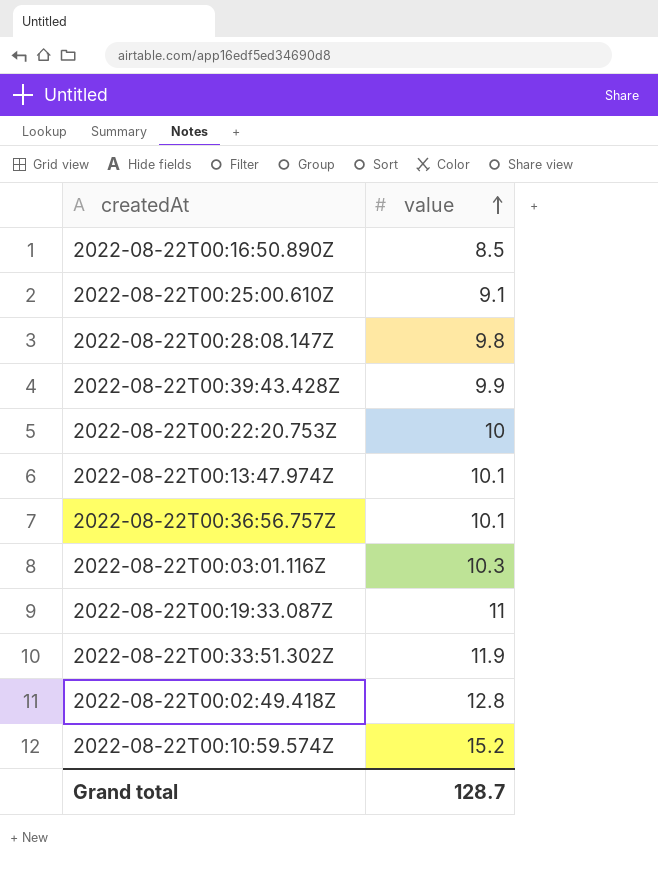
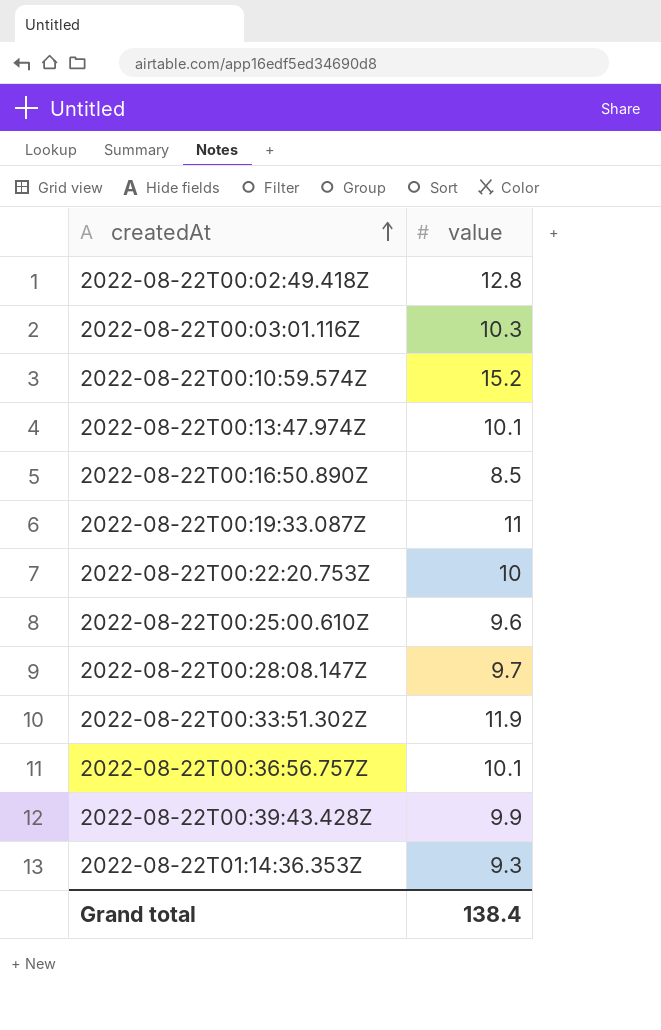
row order: value ascending -> createdAt ascending
2022-08-22T00:25:00.610Z | value: 9.1 -> 9.6
2022-08-22T00:28:08.147Z | value: 9.8 -> 9.7
row 2022-08-22T01:14:36.353Z: none -> 9.3
Grand total | value: 128.7 -> 138.4

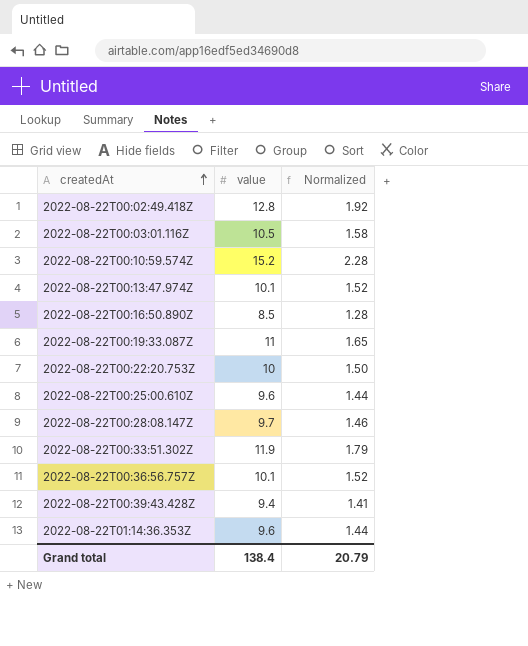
column Normalized | formula: none -> [value] * 0.15
2022-08-22T00:03:01.116Z | value: 10.3 -> 10.5
2022-08-22T00:39:43.428Z | value: 9.9 -> 9.4
2022-08-22T01:14:36.353Z | value: 9.3 -> 9.6

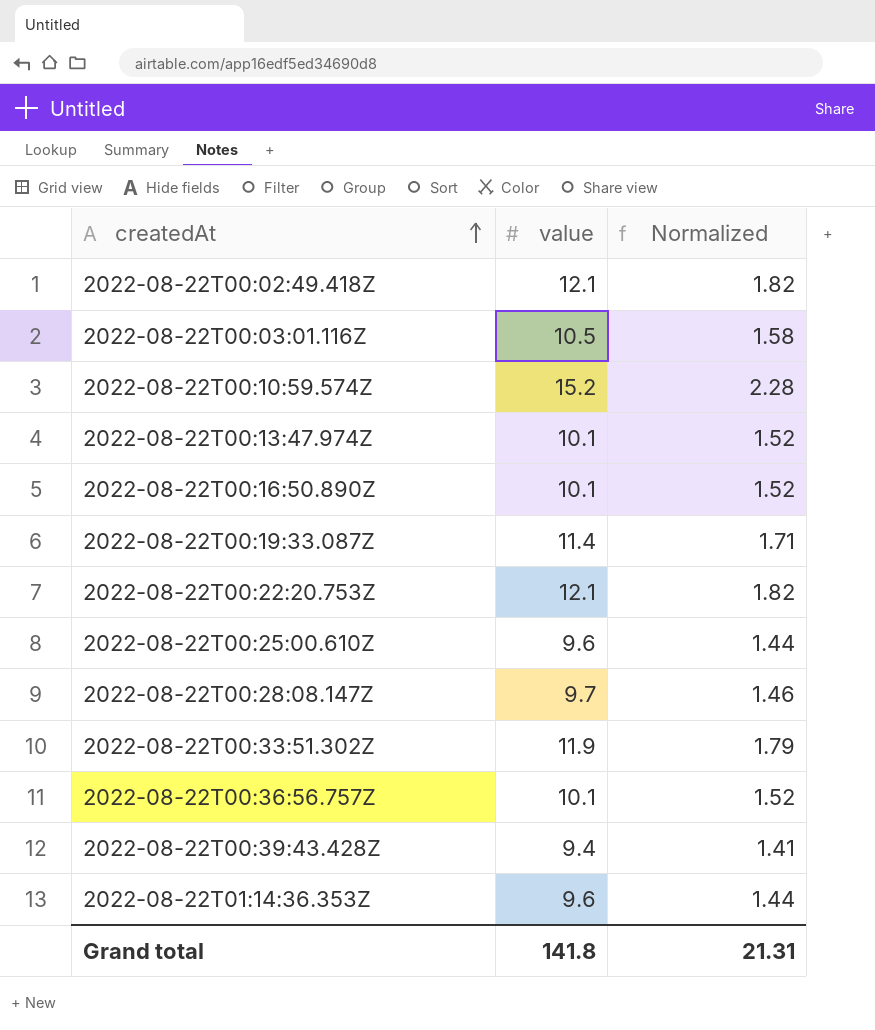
2022-08-22T00:02:49.418Z | value: 12.8 -> 12.1
2022-08-22T00:02:49.418Z | Normalized: 1.92 -> 1.82
2022-08-22T00:16:50.890Z | value: 8.5 -> 10.1
2022-08-22T00:16:50.890Z | Normalized: 1.28 -> 1.52
2022-08-22T00:19:33.087Z | value: 11 -> 11.4
2022-08-22T00:19:33.087Z | Normalized: 1.65 -> 1.71
2022-08-22T00:22:20.753Z | value: 10 -> 12.1
2022-08-22T00:22:20.753Z | Normalized: 1.50 -> 1.82
Grand total | value: 138.4 -> 141.8
Grand total | Normalized: 20.79 -> 21.31

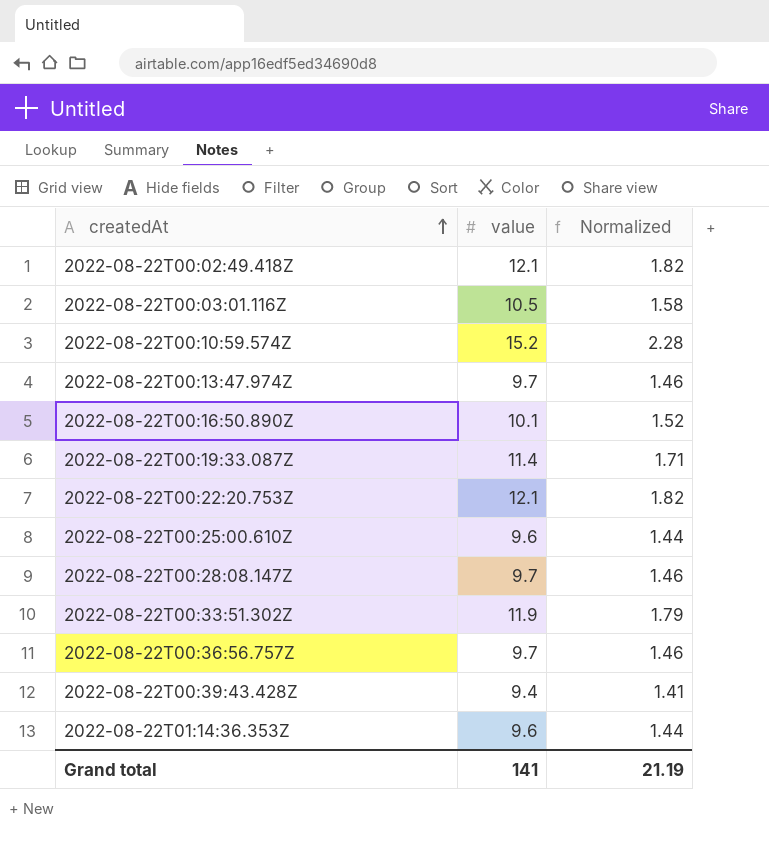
2022-08-22T00:13:47.974Z | value: 10.1 -> 9.7
2022-08-22T00:13:47.974Z | Normalized: 1.52 -> 1.46
2022-08-22T00:36:56.757Z | value: 10.1 -> 9.7
2022-08-22T00:36:56.757Z | Normalized: 1.52 -> 1.46
Grand total | value: 141.8 -> 141
Grand total | Normalized: 21.31 -> 21.19

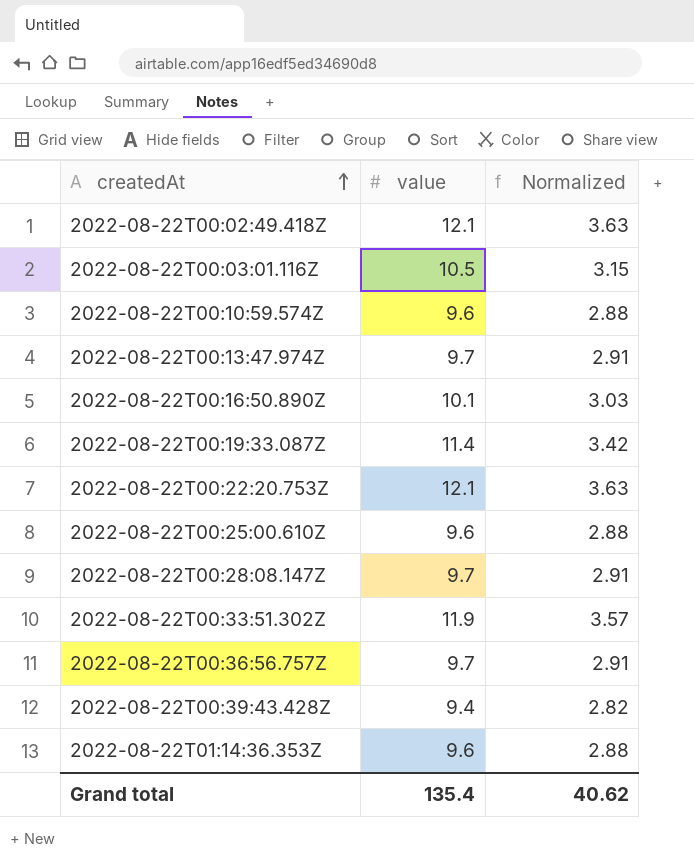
column Normalized | formula: [value] * 0.15 -> [value] * 0.3
2022-08-22T00:10:59.574Z | value: 15.2 -> 9.6
Grand total | value: 141 -> 135.4
Grand total | Normalized: 21.19 -> 40.62

